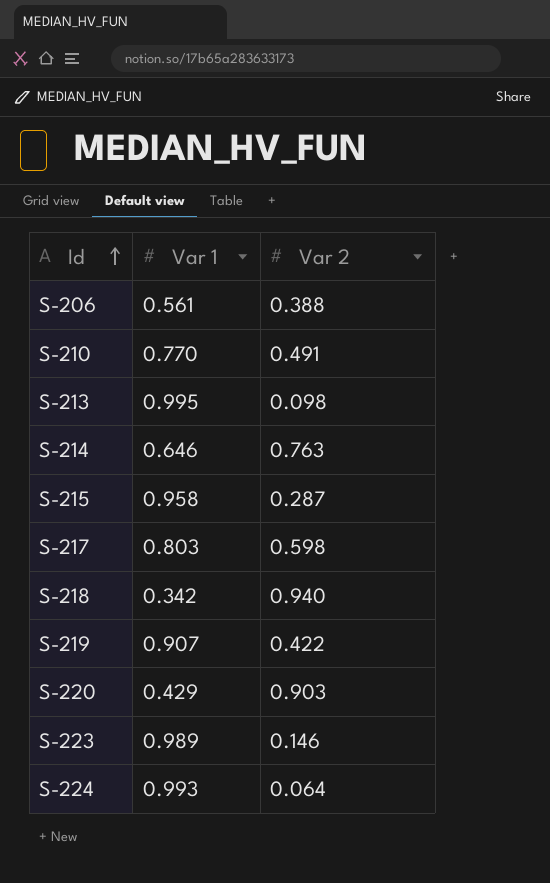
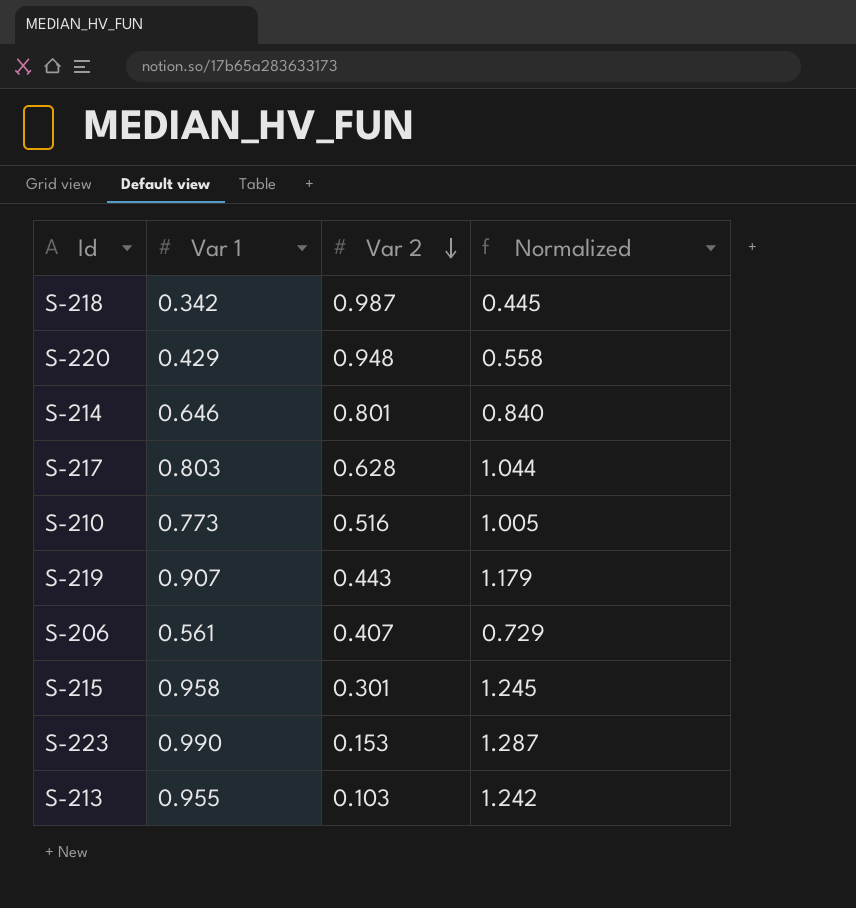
row order: Id ascending -> Var 2 descending
column Normalized | formula: none -> [Var 1] * 1.3
row S-224: 0.993 | 0.064 -> none
S-218 | Var 2: 0.940 -> 0.987
S-220 | Var 2: 0.903 -> 0.948
S-214 | Var 2: 0.763 -> 0.801
S-217 | Var 2: 0.598 -> 0.628
S-210 | Var 1: 0.770 -> 0.773
S-210 | Var 2: 0.491 -> 0.516
S-219 | Var 2: 0.422 -> 0.443
S-206 | Var 2: 0.388 -> 0.407
S-215 | Var 2: 0.287 -> 0.301
S-223 | Var 1: 0.989 -> 0.990
S-223 | Var 2: 0.146 -> 0.153
S-213 | Var 1: 0.995 -> 0.955
S-213 | Var 2: 0.098 -> 0.103

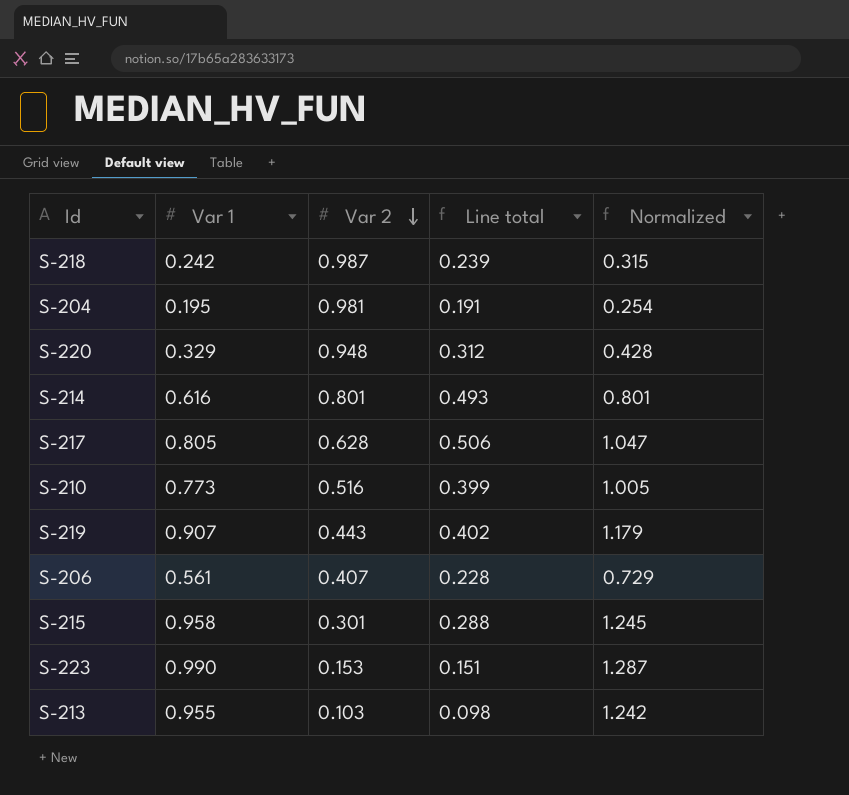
column Line total | formula: none -> [Var 1] * [Var 2]
S-218 | Var 1: 0.342 -> 0.242
S-218 | Normalized: 0.445 -> 0.315
row S-204: none -> 0.195 | 0.981 | 0.191 | 0.254
S-220 | Var 1: 0.429 -> 0.329
S-220 | Normalized: 0.558 -> 0.428
S-214 | Var 1: 0.646 -> 0.616
S-214 | Normalized: 0.840 -> 0.801
S-217 | Var 1: 0.803 -> 0.805
S-217 | Normalized: 1.044 -> 1.047

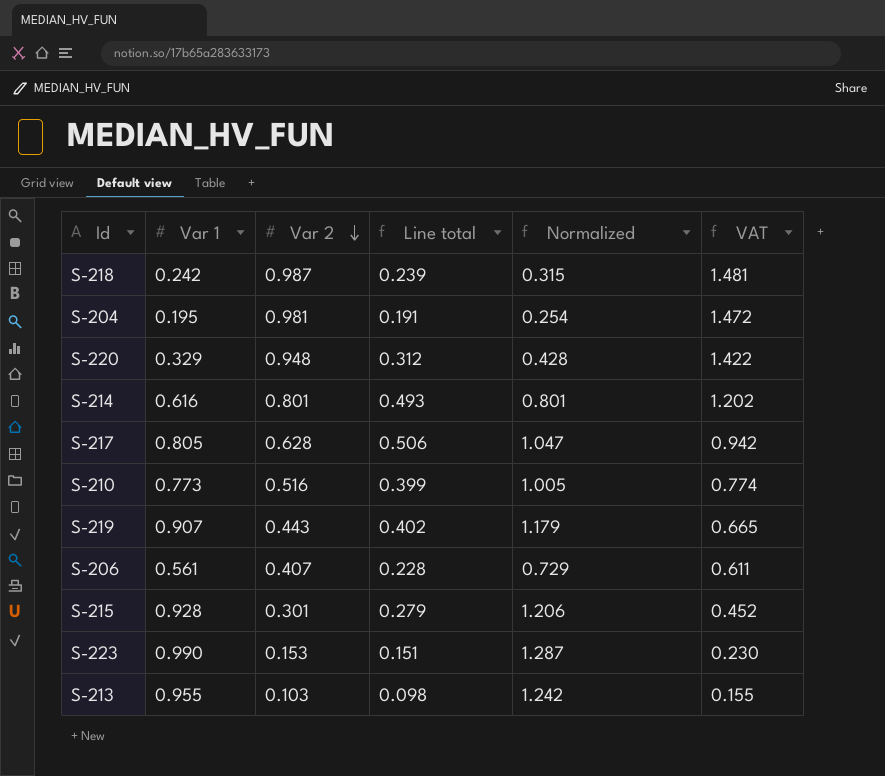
column VAT | formula: none -> [Var 2] * 1.5
S-215 | Var 1: 0.958 -> 0.928
S-215 | Line total: 0.288 -> 0.279
S-215 | Normalized: 1.245 -> 1.206

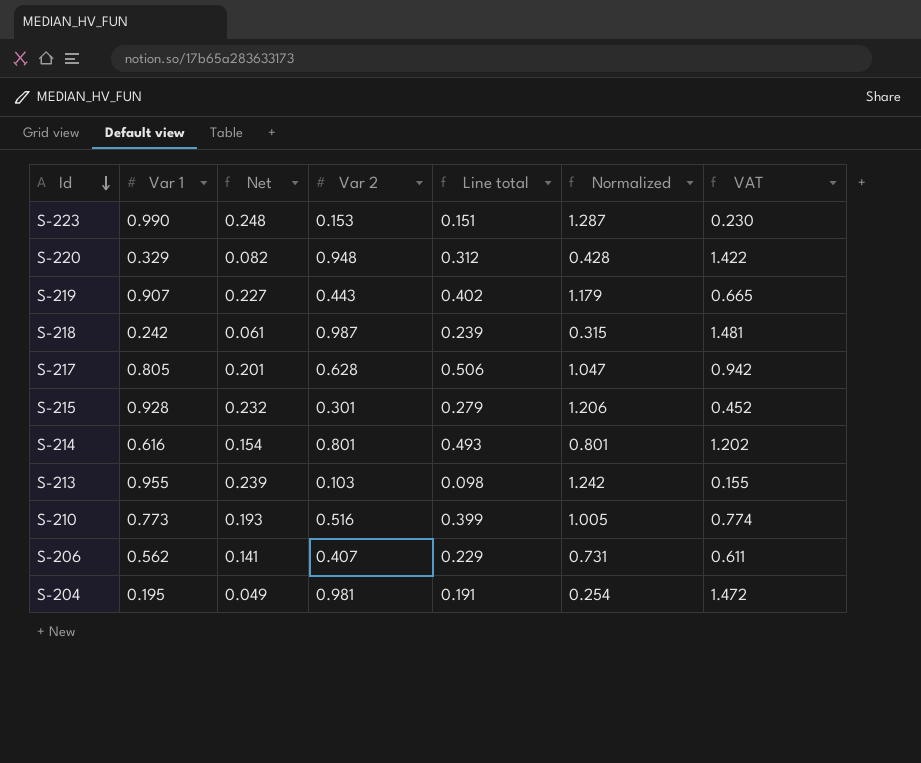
row order: Var 2 descending -> Id descending
column Net | formula: none -> [Var 1] * 0.25
S-206 | Var 1: 0.561 -> 0.562
S-206 | Line total: 0.228 -> 0.229
S-206 | Normalized: 0.729 -> 0.731

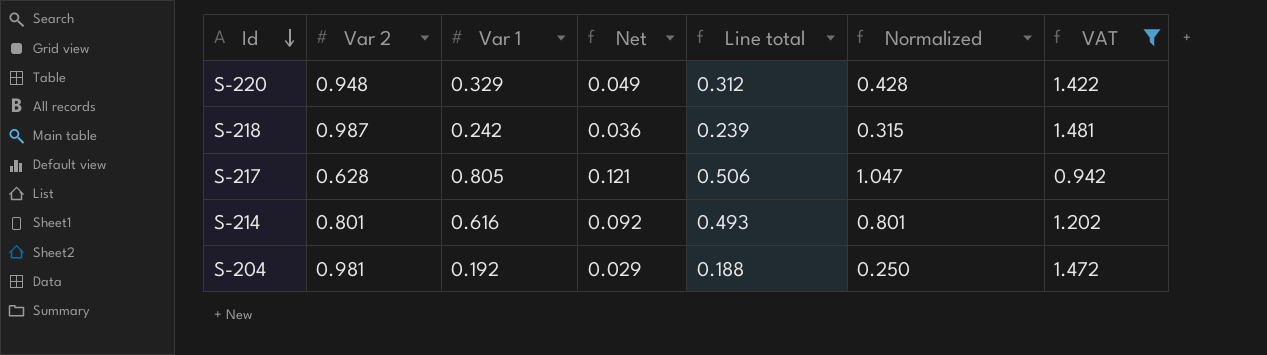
filter: none -> VAT >= 0.942
column Var 2 | position: 4 -> 2
column Net | formula: [Var 1] * 0.25 -> [Var 1] * 0.15
S-204 | Var 1: 0.195 -> 0.192
S-204 | Line total: 0.191 -> 0.188
S-204 | Normalized: 0.254 -> 0.250

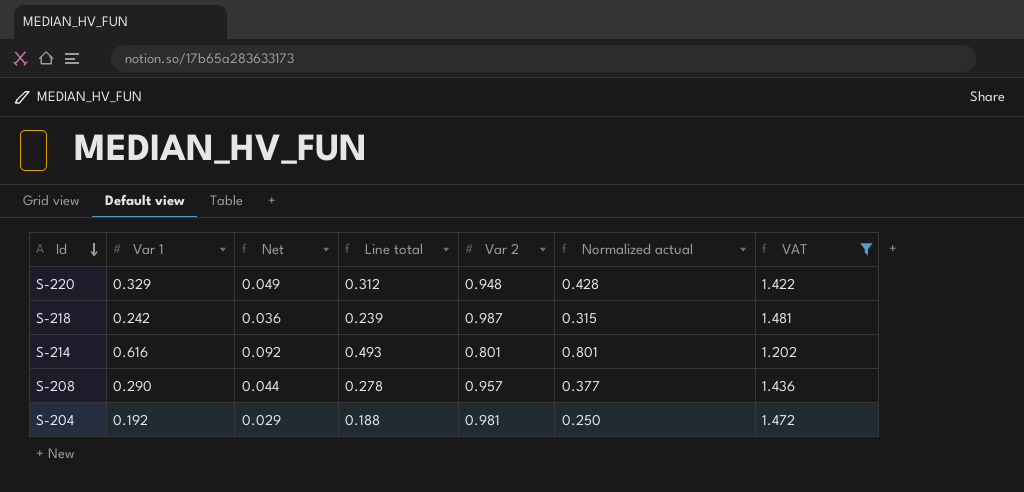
column Var 2 | position: 2 -> 5
column name: Normalized -> Normalized actual
row S-217: 0.628 | 0.805 | 0.121 | 0.506 | 1.047 | 0.942 -> none
row S-208: none -> 0.290 | 0.044 | 0.278 | 0.957 | 0.377 | 1.436

